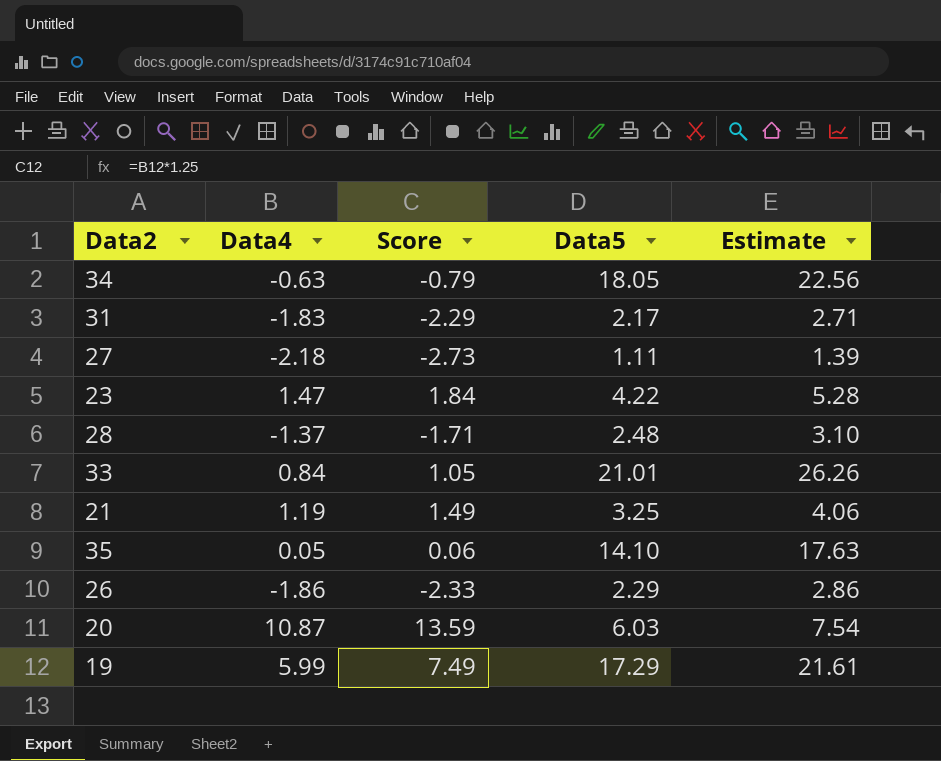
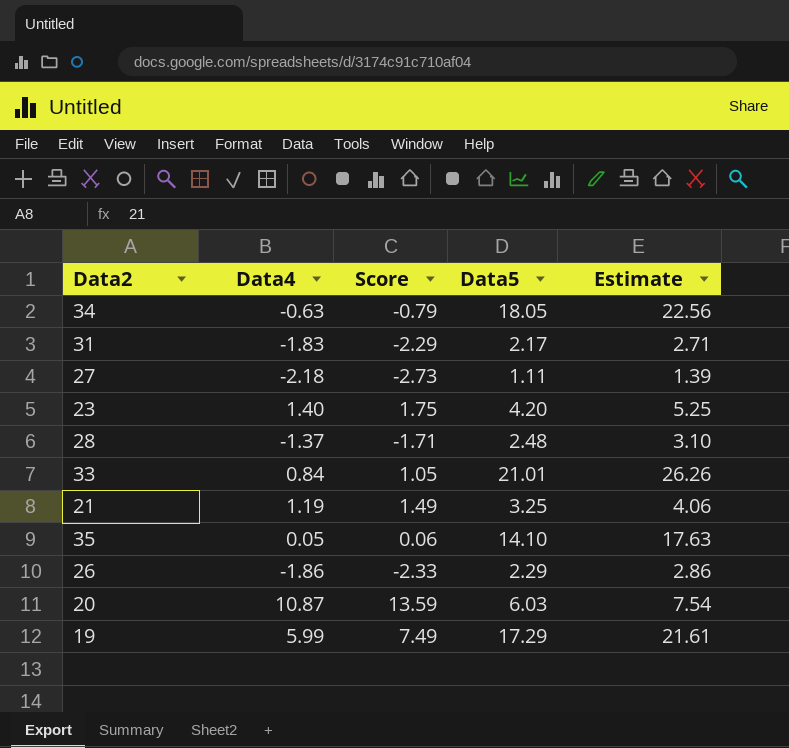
23 | Data4: 1.47 -> 1.40
23 | Score: 1.84 -> 1.75
23 | Data5: 4.22 -> 4.20
23 | Estimate: 5.28 -> 5.25

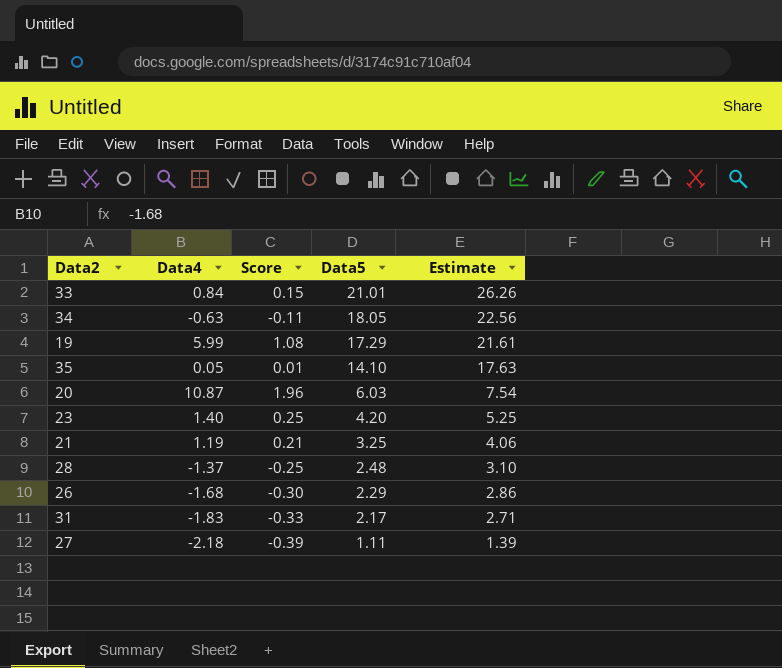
row order: none -> Data5 descending
column Score | formula: [Data4] * 1.25 -> [Data4] * 0.18
26 | Data4: -1.86 -> -1.68

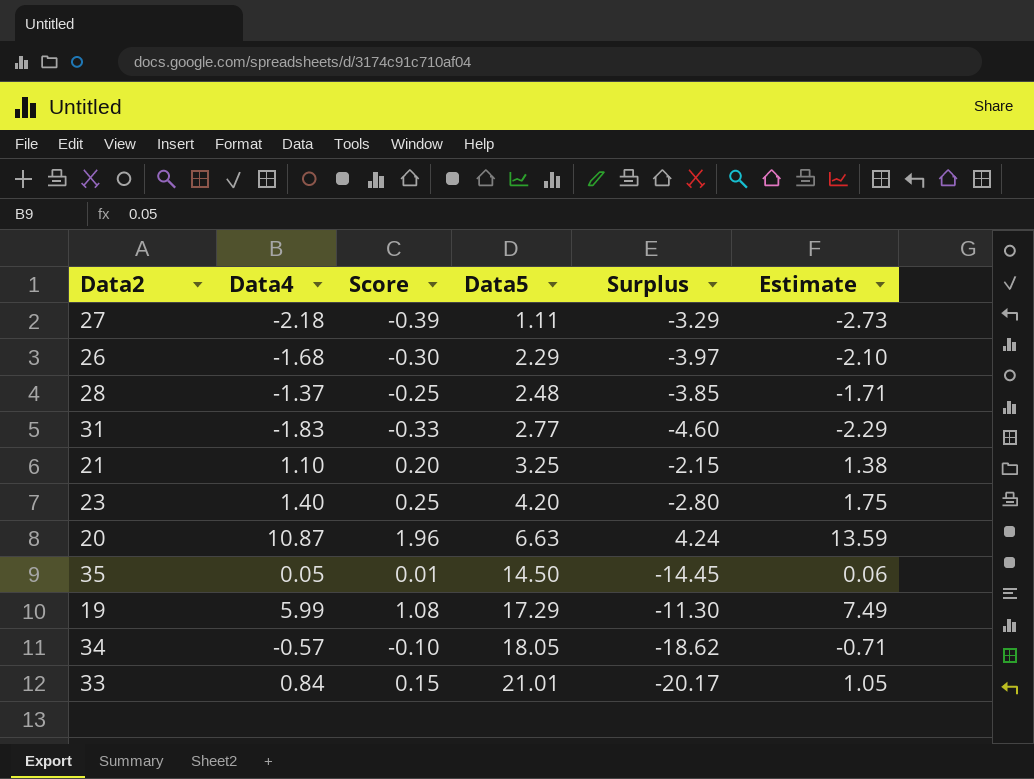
row order: Data5 descending -> Data5 ascending
column Surplus | formula: none -> [Data4] - [Data5]
column Estimate | formula: [Data5] * 1.25 -> [Data4] * 1.25
31 | Data5: 2.17 -> 2.77
21 | Data4: 1.19 -> 1.10
21 | Score: 0.21 -> 0.20
20 | Data5: 6.03 -> 6.63
35 | Data5: 14.10 -> 14.50
34 | Data4: -0.63 -> -0.57
34 | Score: -0.11 -> -0.10

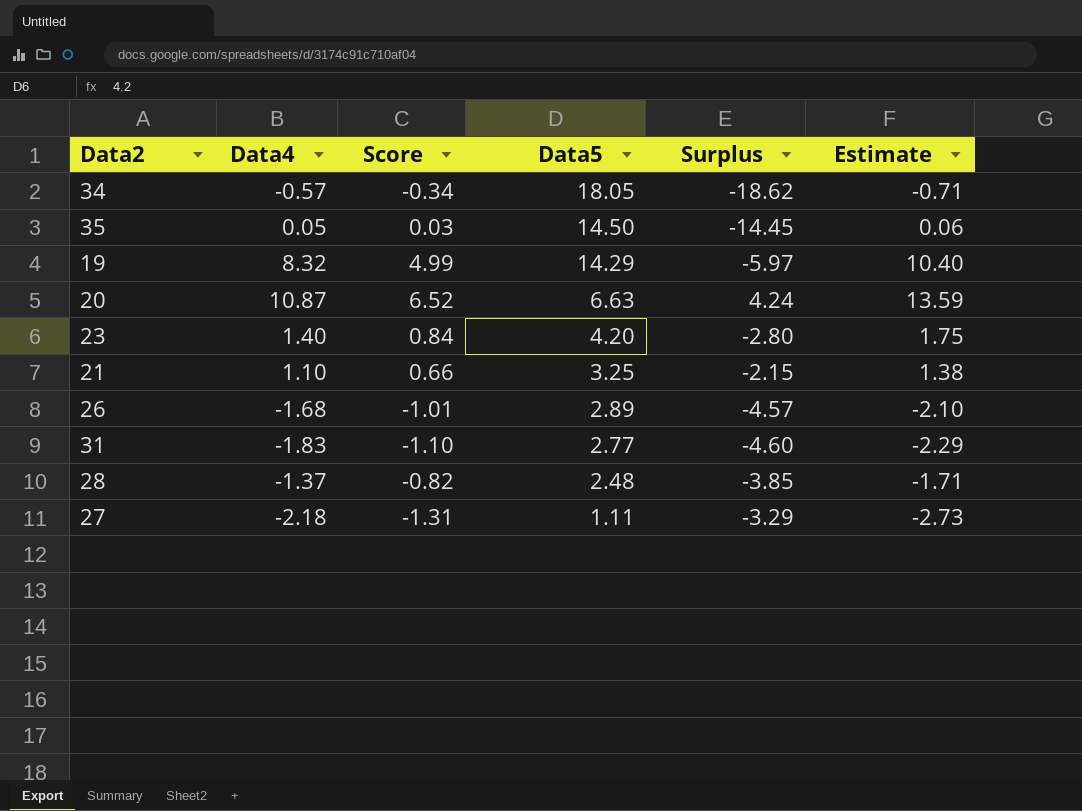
row order: Data5 ascending -> Data5 descending
column Score | formula: [Data4] * 0.18 -> [Data4] * 0.6
row 33: 0.84 | 0.15 | 21.01 | -20.17 | 1.05 -> none
19 | Data4: 5.99 -> 8.32
19 | Data5: 17.29 -> 14.29
19 | Surplus: -11.30 -> -5.97
19 | Estimate: 7.49 -> 10.40
26 | Data5: 2.29 -> 2.89
26 | Surplus: -3.97 -> -4.57

